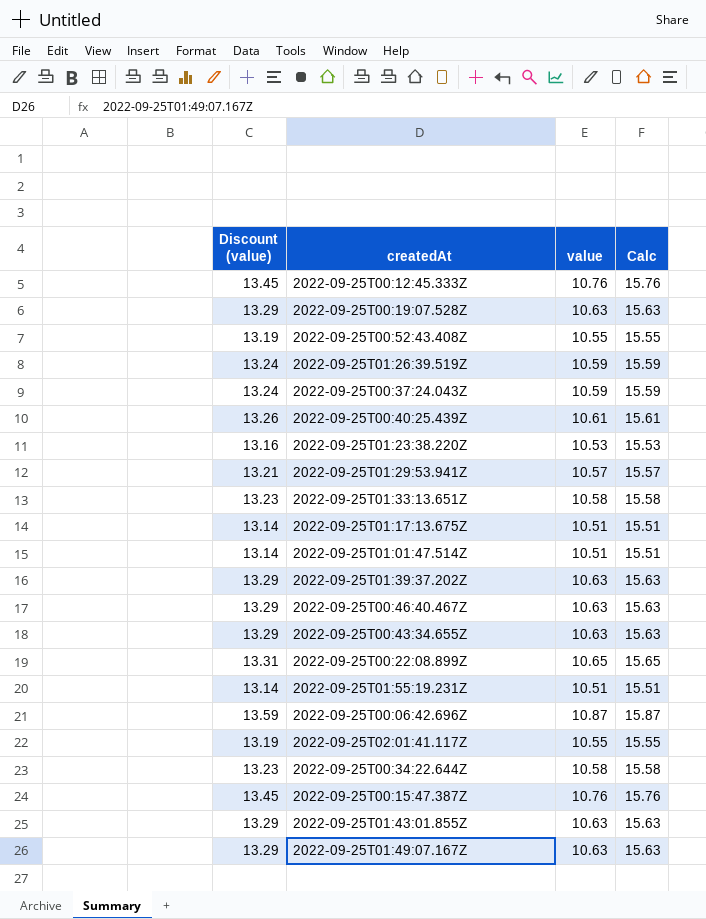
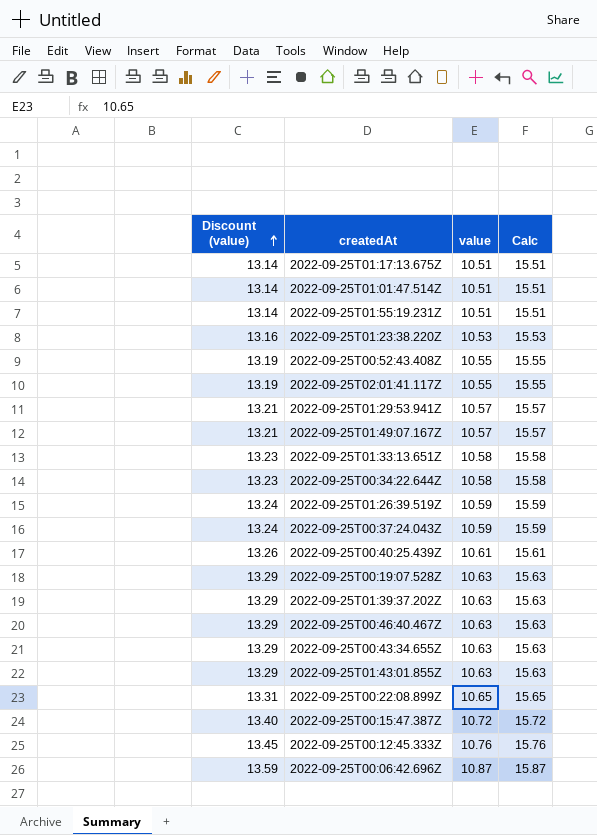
row order: none -> Discount (value) ascending
2022-09-25T01:49:07.167Z | Discount (value): 13.29 -> 13.21
2022-09-25T01:49:07.167Z | value: 10.63 -> 10.57
2022-09-25T01:49:07.167Z | Calc: 15.63 -> 15.57
2022-09-25T00:15:47.387Z | Discount (value): 13.45 -> 13.40
2022-09-25T00:15:47.387Z | value: 10.76 -> 10.72
2022-09-25T00:15:47.387Z | Calc: 15.76 -> 15.72

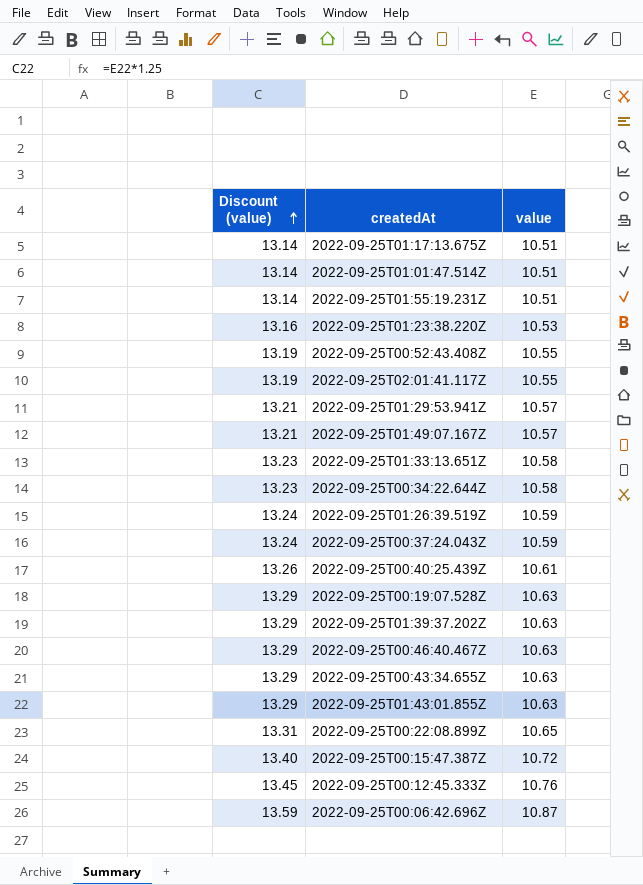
column Calc | formula: [value] + 5 -> none

